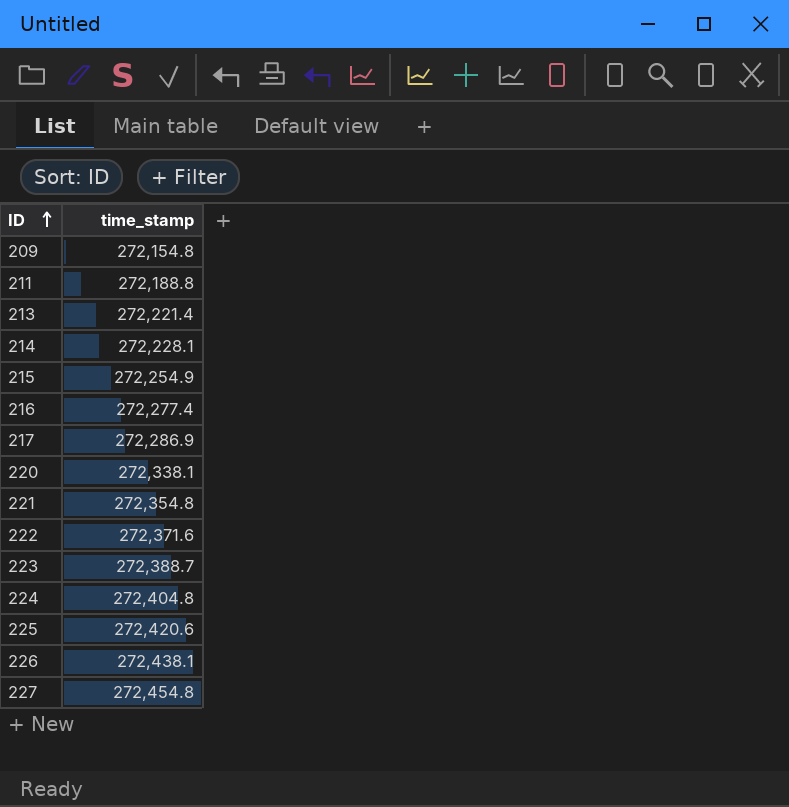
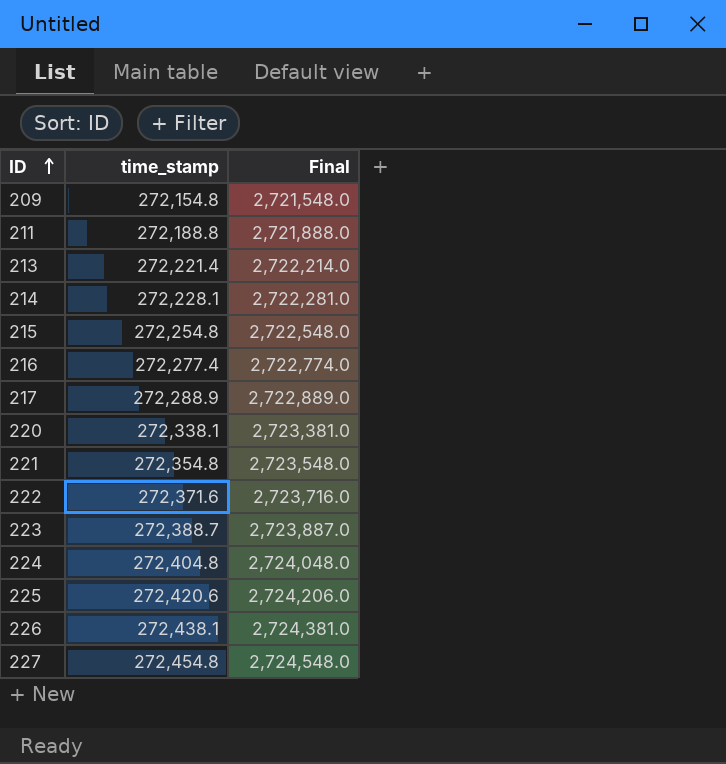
column Final | formula: none -> [time_stamp] * 10
215 | time_stamp: 272,254.9 -> 272,254.8
217 | time_stamp: 272,286.9 -> 272,288.9

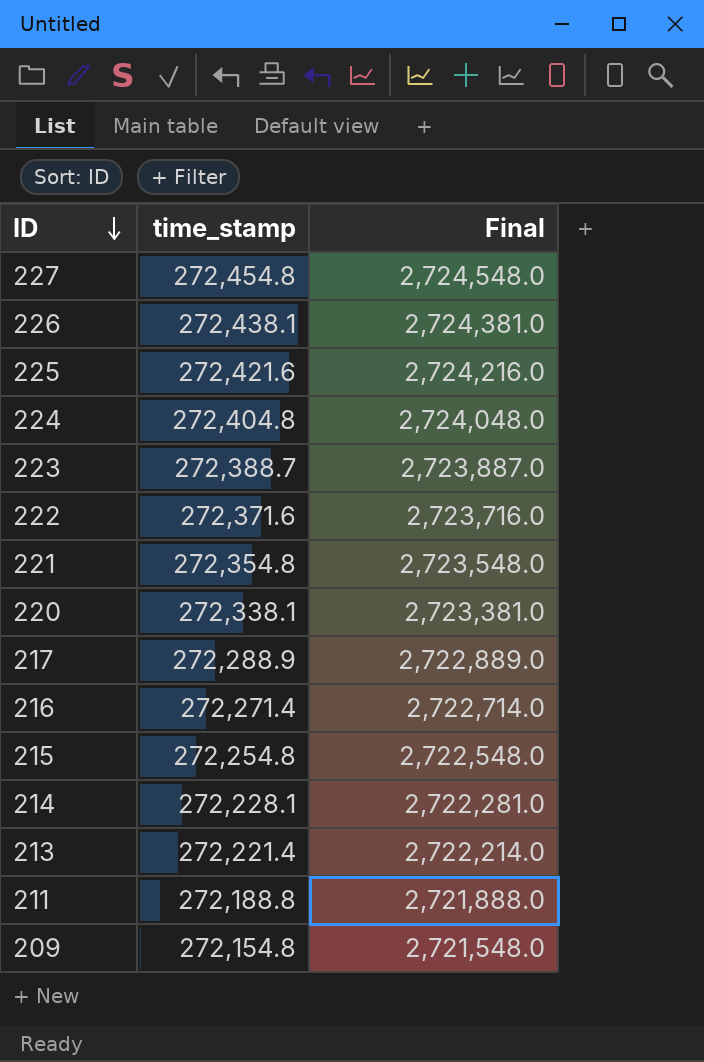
row order: ID ascending -> ID descending
225 | time_stamp: 272,420.6 -> 272,421.6
225 | Final: 2,724,206.0 -> 2,724,216.0
216 | time_stamp: 272,277.4 -> 272,271.4
216 | Final: 2,722,774.0 -> 2,722,714.0

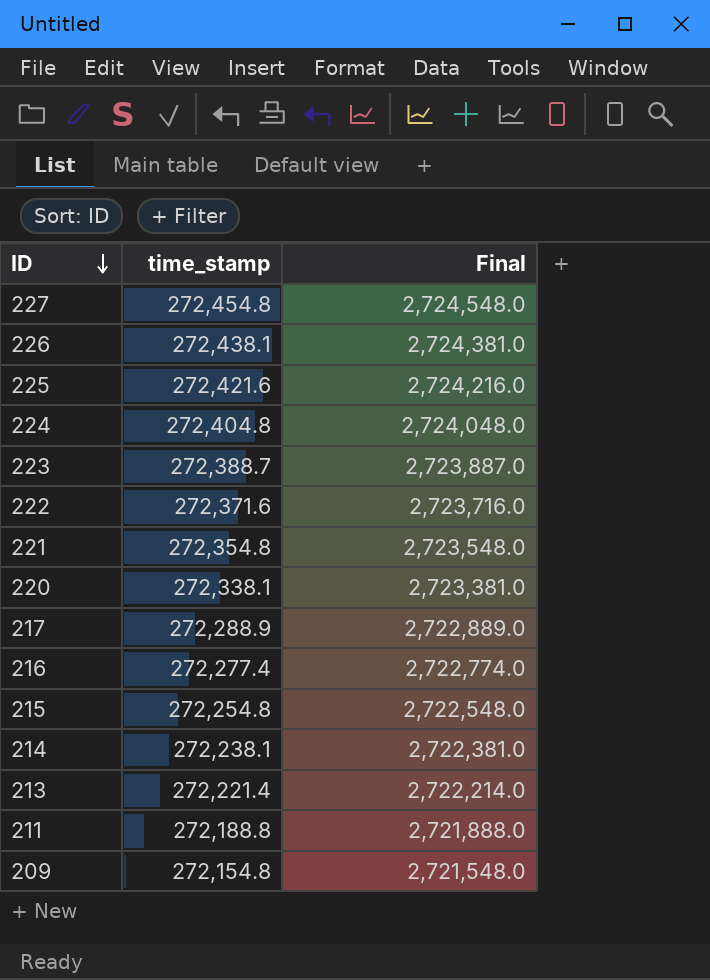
216 | time_stamp: 272,271.4 -> 272,277.4
216 | Final: 2,722,714.0 -> 2,722,774.0
214 | time_stamp: 272,228.1 -> 272,238.1
214 | Final: 2,722,281.0 -> 2,722,381.0

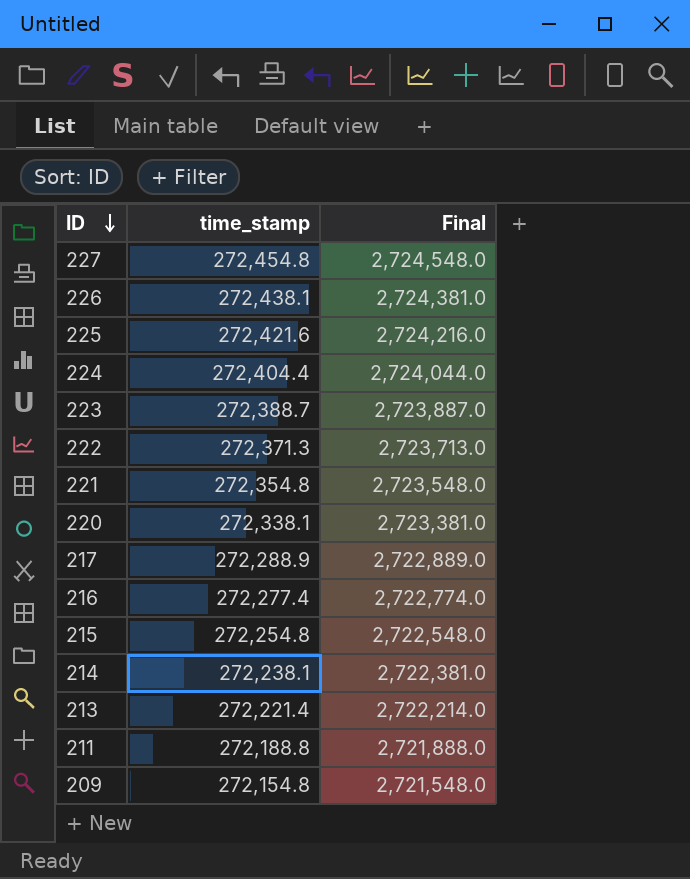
224 | time_stamp: 272,404.8 -> 272,404.4
224 | Final: 2,724,048.0 -> 2,724,044.0
222 | time_stamp: 272,371.6 -> 272,371.3
222 | Final: 2,723,716.0 -> 2,723,713.0

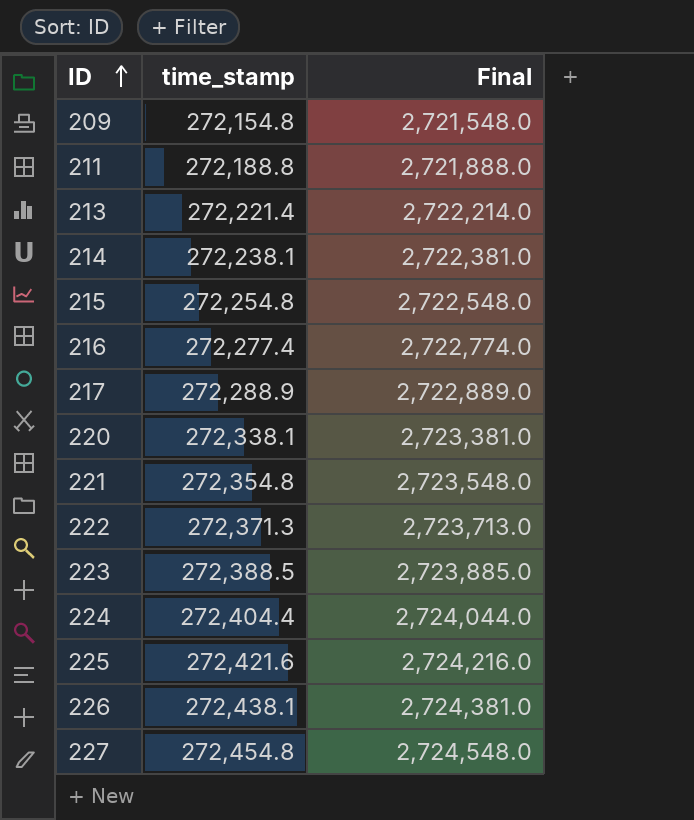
row order: ID descending -> ID ascending
223 | time_stamp: 272,388.7 -> 272,388.5
223 | Final: 2,723,887.0 -> 2,723,885.0

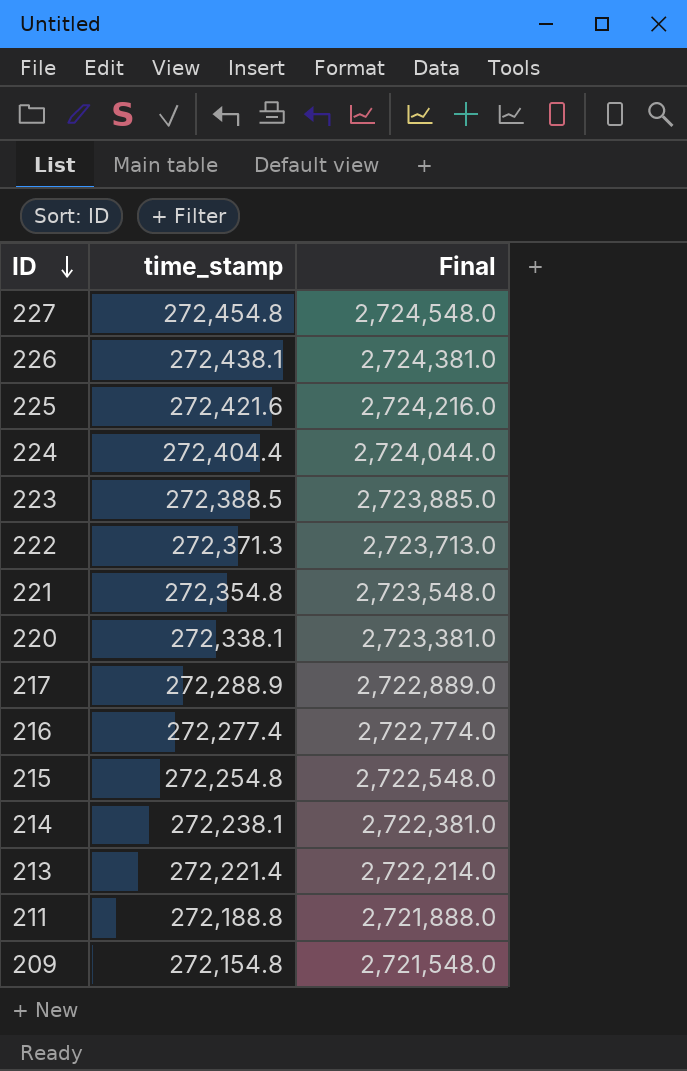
row order: ID ascending -> ID descending

